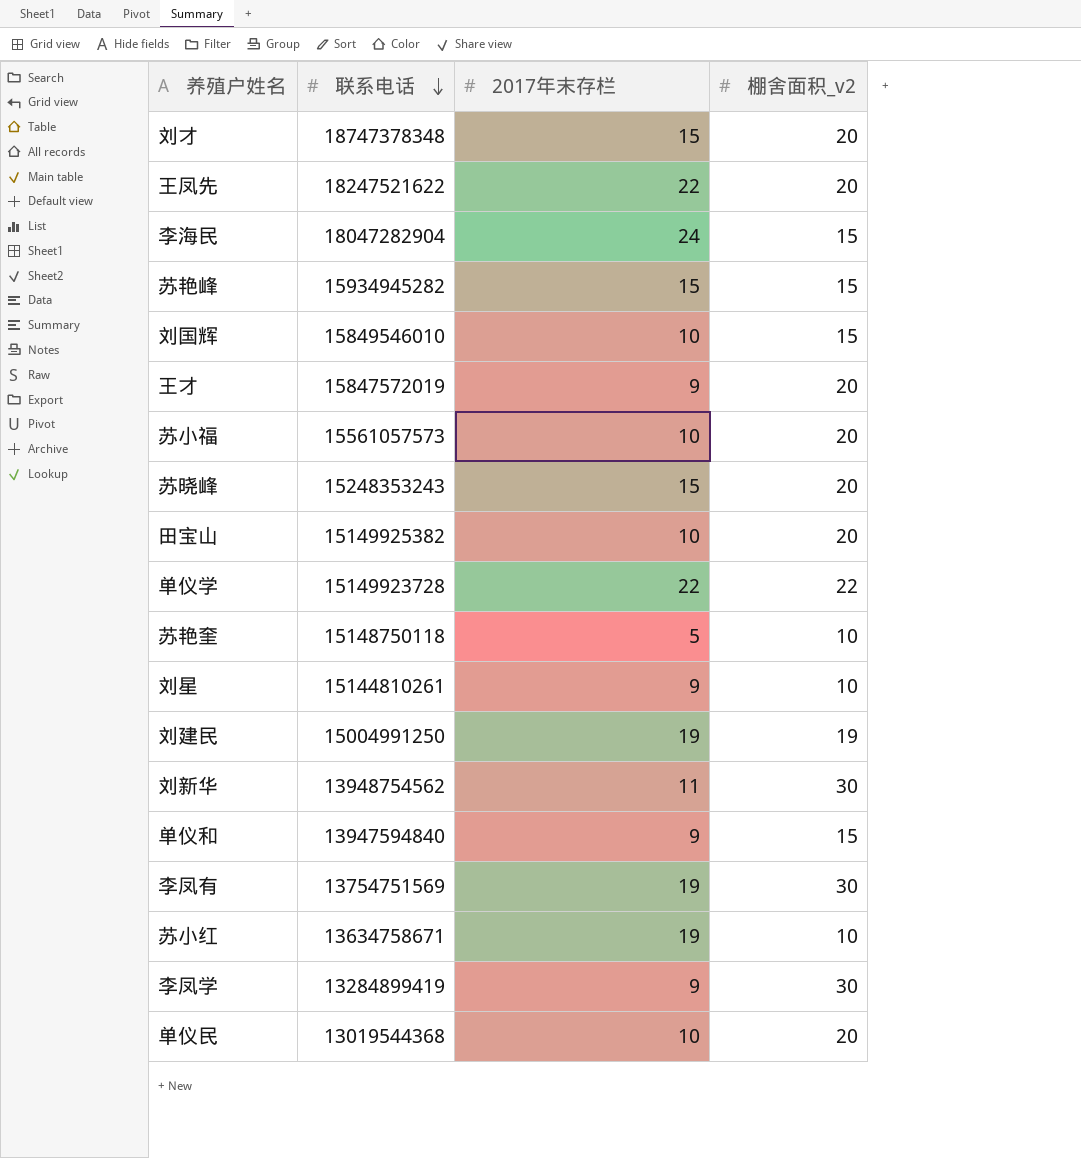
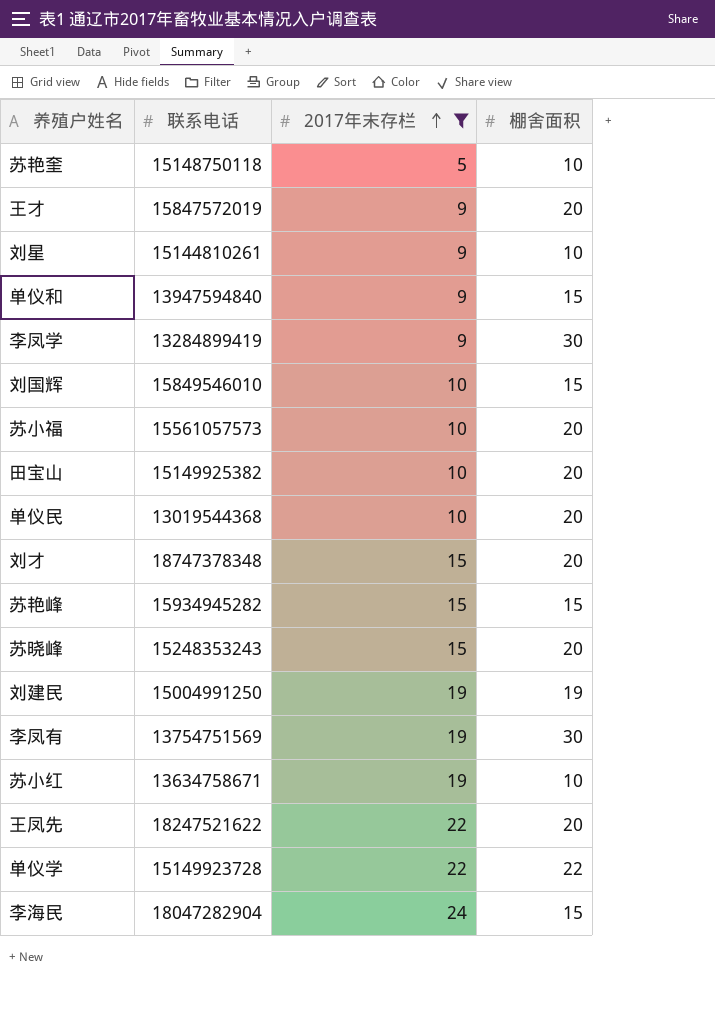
filter: none -> 2017年末存栏 != 11
row order: 联系电话 descending -> 2017年末存栏 ascending
column name: 棚舍面积_v2 -> 棚舍面积

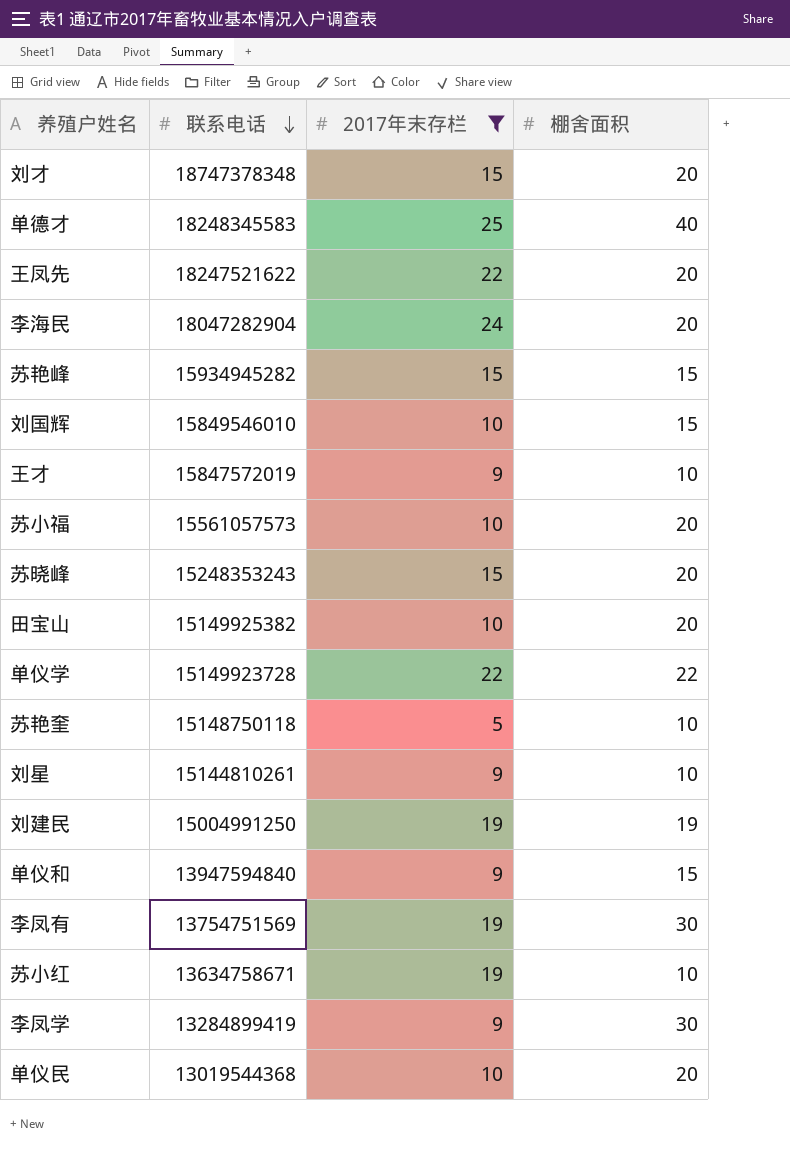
row order: 2017年末存栏 ascending -> 联系电话 descending
row 单德才: none -> 18248345583 | 25 | 40
李海民 | 棚舍面积: 15 -> 20
王才 | 棚舍面积: 20 -> 10

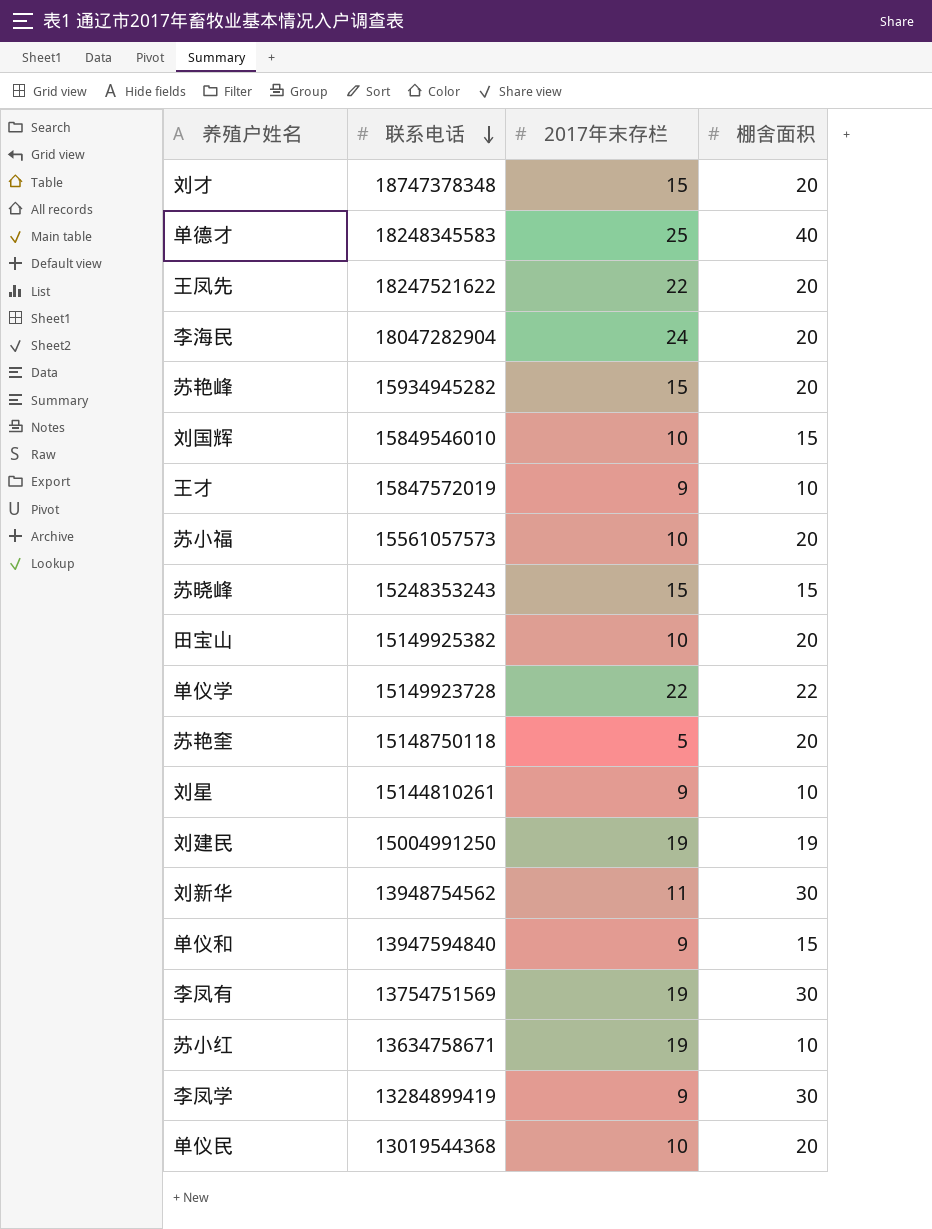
filter: 2017年末存栏 != 11 -> none
苏艳峰 | 棚舍面积: 15 -> 20
苏晓峰 | 棚舍面积: 20 -> 15
苏艳奎 | 棚舍面积: 10 -> 20

